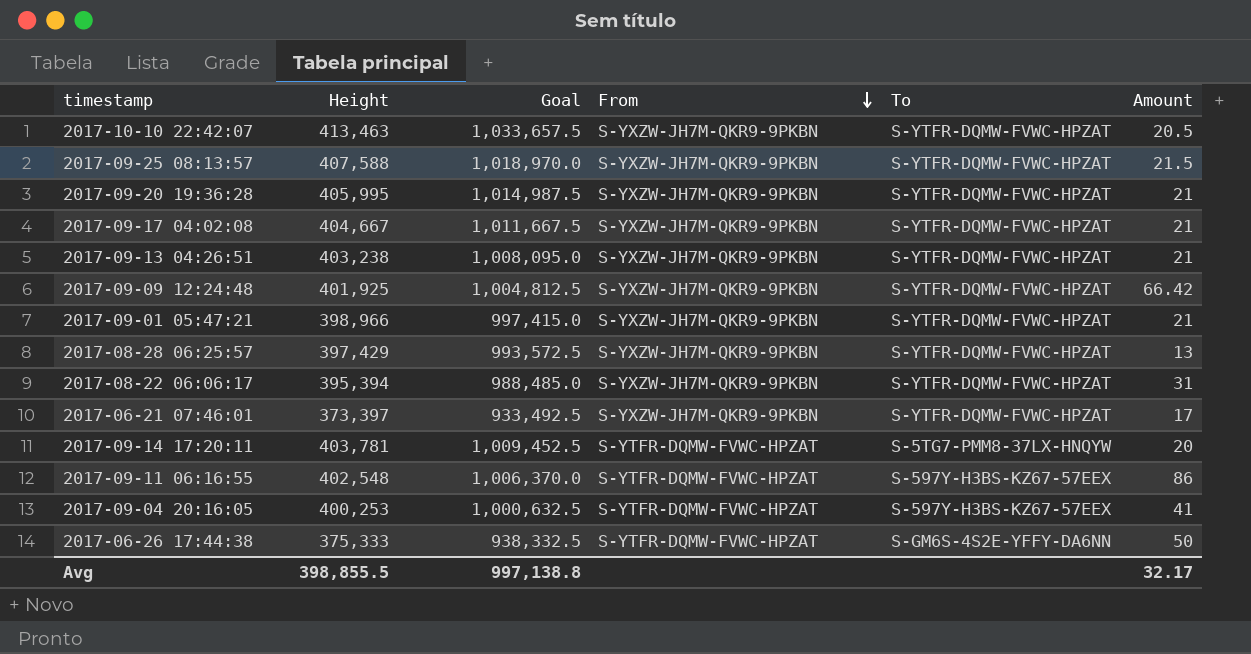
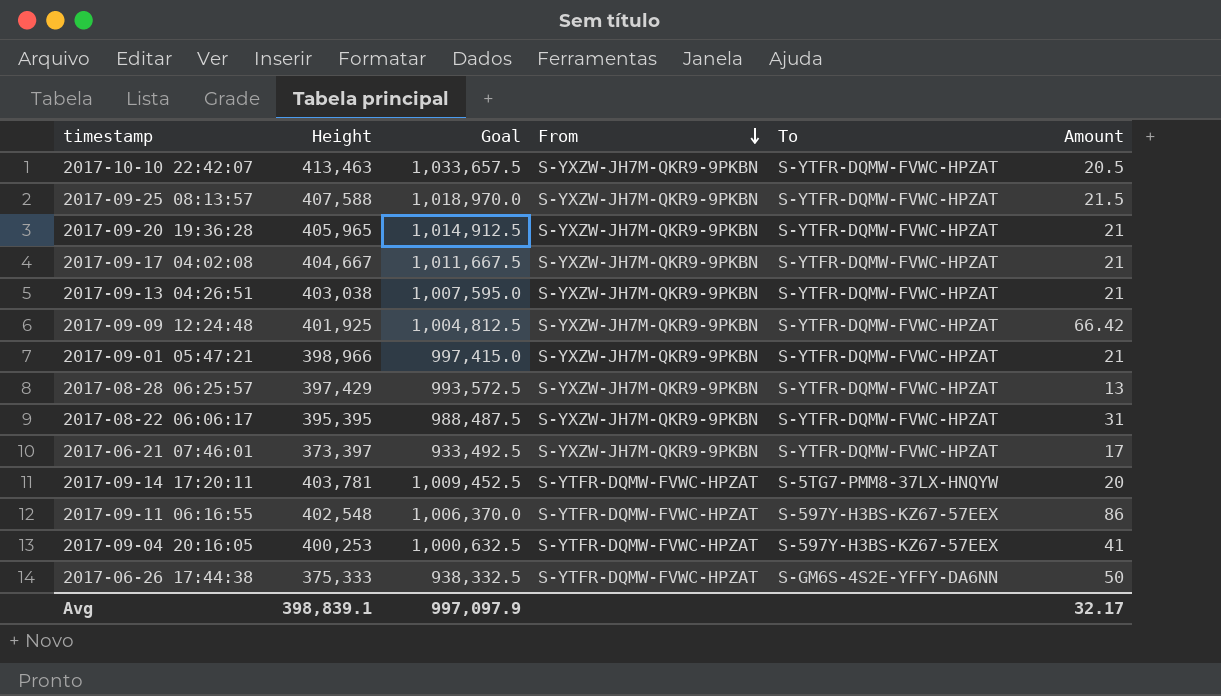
2017-09-20 19:36:28 | Height: 405,995 -> 405,965
2017-09-20 19:36:28 | Goal: 1,014,987.5 -> 1,014,912.5
2017-09-13 04:26:51 | Height: 403,238 -> 403,038
2017-09-13 04:26:51 | Goal: 1,008,095.0 -> 1,007,595.0
2017-08-22 06:06:17 | Height: 395,394 -> 395,395
2017-08-22 06:06:17 | Goal: 988,485.0 -> 988,487.5
Avg | Height: 398,855.5 -> 398,839.1
Avg | Goal: 997,138.8 -> 997,097.9

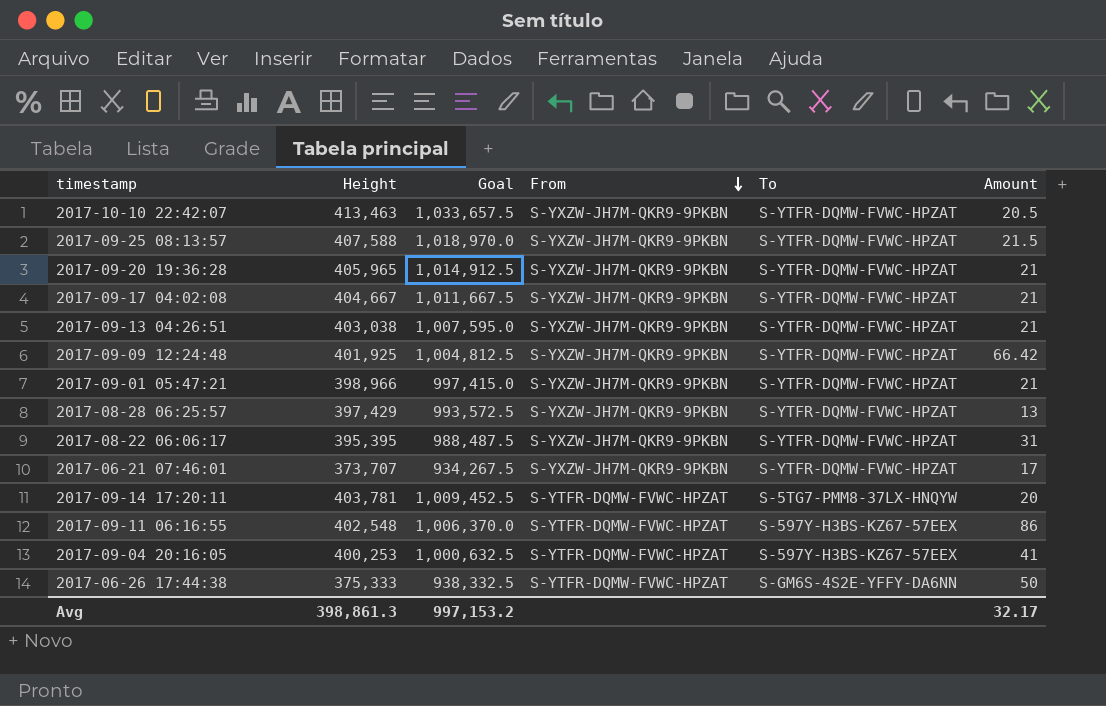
2017-06-21 07:46:01 | Height: 373,397 -> 373,707
2017-06-21 07:46:01 | Goal: 933,492.5 -> 934,267.5
Avg | Height: 398,839.1 -> 398,861.3
Avg | Goal: 997,097.9 -> 997,153.2

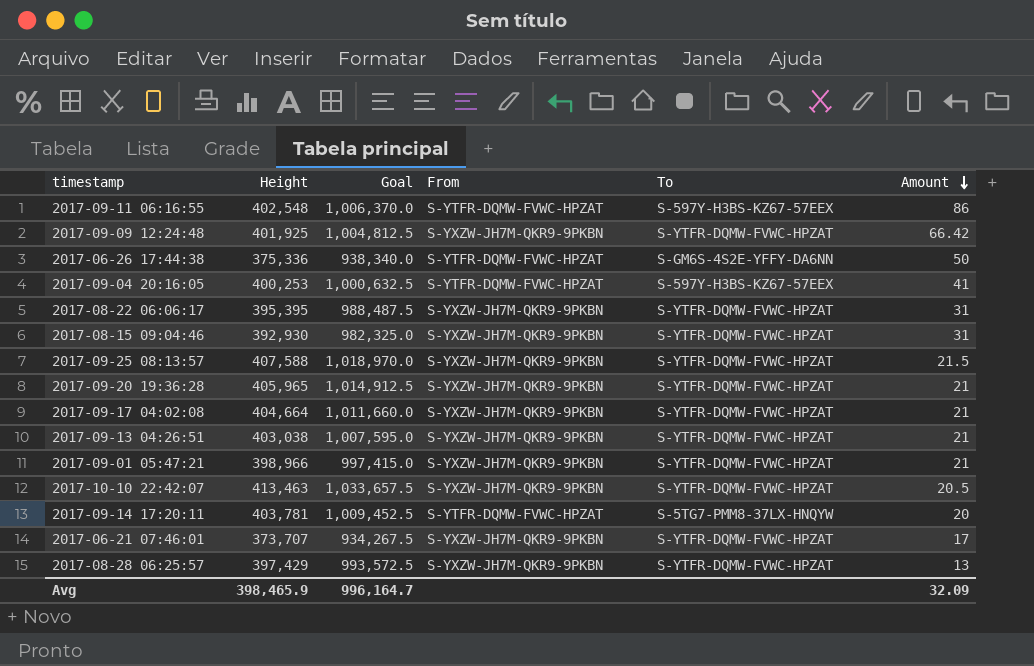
row order: From descending -> Amount descending
2017-06-26 17:44:38 | Height: 375,333 -> 375,336
2017-06-26 17:44:38 | Goal: 938,332.5 -> 938,340.0
row 2017-08-15 09:04:46: none -> 392,930 | 982,325.0 | S-YXZW-JH7M-QKR9-9PKBN | S-YTFR-DQMW-FVWC-HPZAT | 31
2017-09-17 04:02:08 | Height: 404,667 -> 404,664
2017-09-17 04:02:08 | Goal: 1,011,667.5 -> 1,011,660.0
Avg | Height: 398,861.3 -> 398,465.9
Avg | Goal: 997,153.2 -> 996,164.7
Avg | Amount: 32.17 -> 32.09

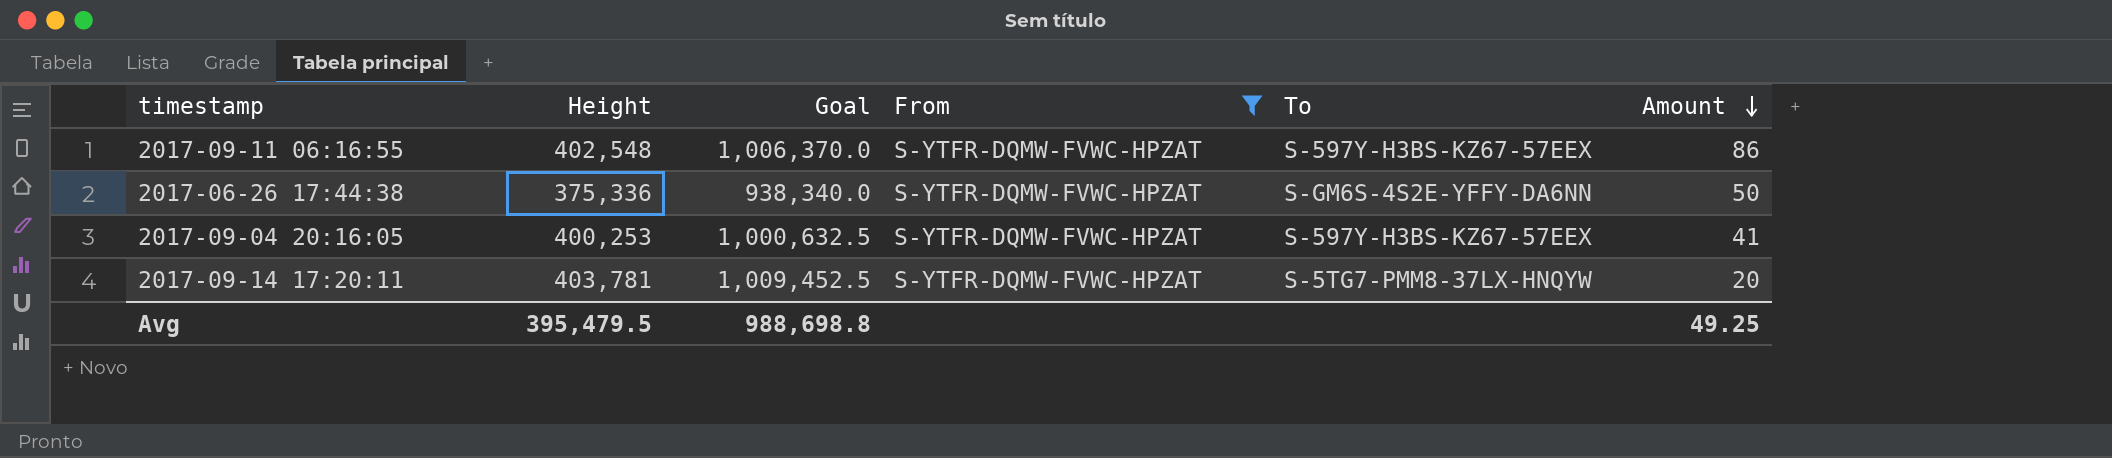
filter: none -> From = S-YTFR-DQMW-FVWC-HPZAT
Avg | Height: 398,465.9 -> 395,479.5
Avg | Goal: 996,164.7 -> 988,698.8
Avg | Amount: 32.09 -> 49.25

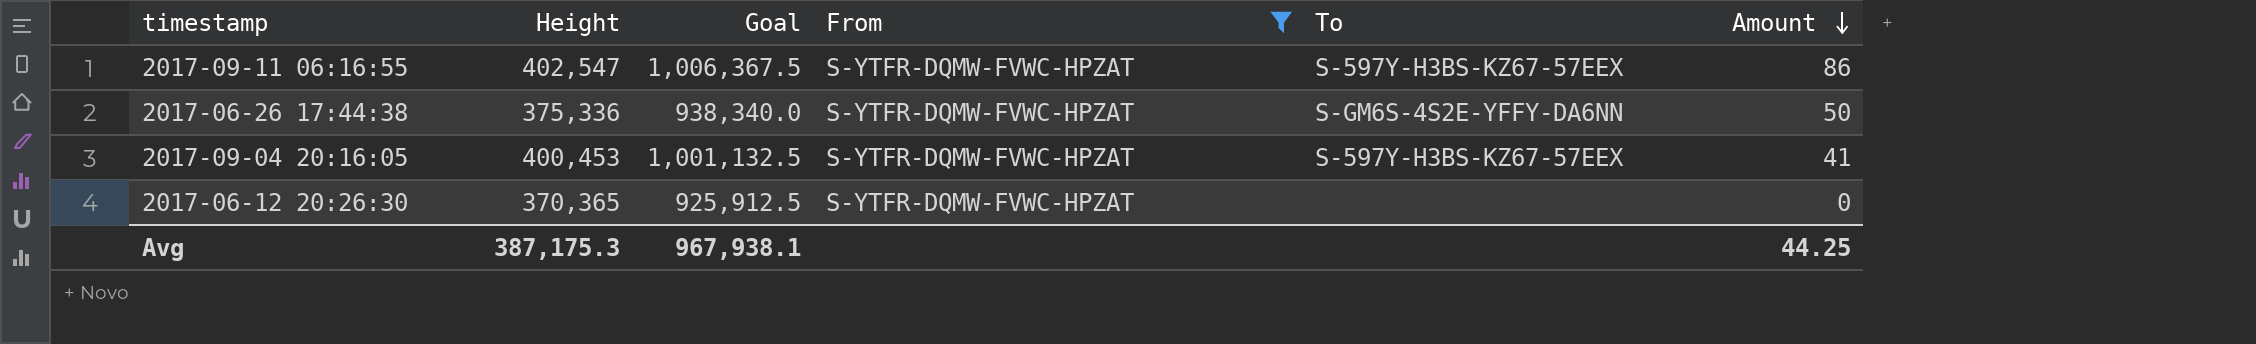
row 2017-09-14 17:20:11: 403,781 | 1,009,452.5 | S-YTFR-DQMW-FVWC-HPZAT | S-5TG7-PMM8-37LX-HNQYW | 20 -> none
2017-09-11 06:16:55 | Height: 402,548 -> 402,547
2017-09-11 06:16:55 | Goal: 1,006,370.0 -> 1,006,367.5
2017-09-04 20:16:05 | Height: 400,253 -> 400,453
2017-09-04 20:16:05 | Goal: 1,000,632.5 -> 1,001,132.5
row 2017-06-12 20:26:30: none -> 370,365 | 925,912.5 | S-YTFR-DQMW-FVWC-HPZAT | none | 0
Avg | Height: 395,479.5 -> 387,175.3
Avg | Goal: 988,698.8 -> 967,938.1
Avg | Amount: 49.25 -> 44.25

